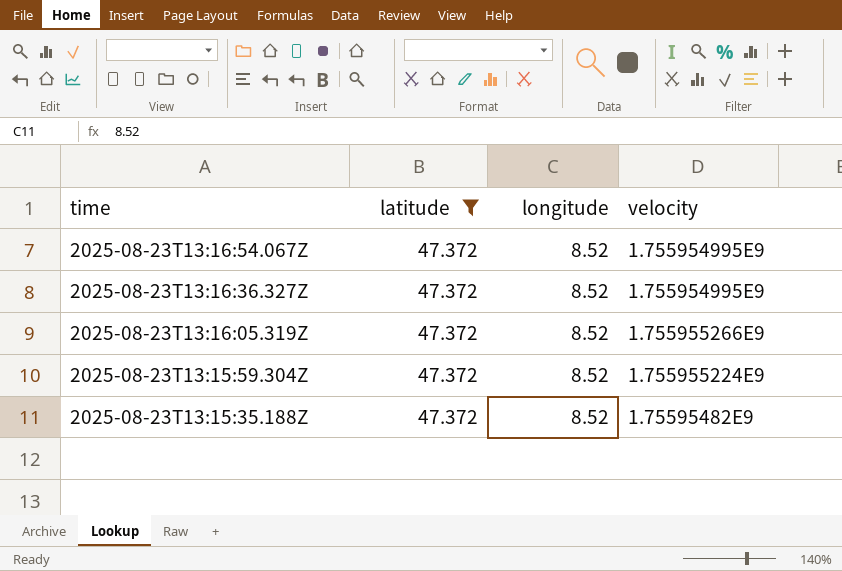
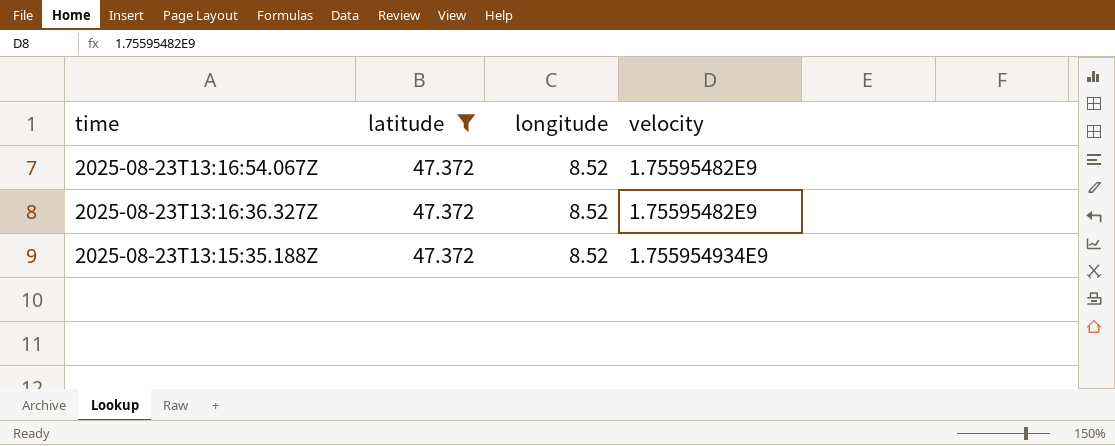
row 2025-08-23T13:16:05.319Z: 47.372 | 8.52 | 1.755955266E9 -> none
row 2025-08-23T13:15:59.304Z: 47.372 | 8.52 | 1.755955224E9 -> none
2025-08-23T13:16:54.067Z | velocity: 1.755954995E9 -> 1.75595482E9
2025-08-23T13:16:36.327Z | velocity: 1.755954995E9 -> 1.75595482E9
2025-08-23T13:15:35.188Z | velocity: 1.75595482E9 -> 1.755954934E9

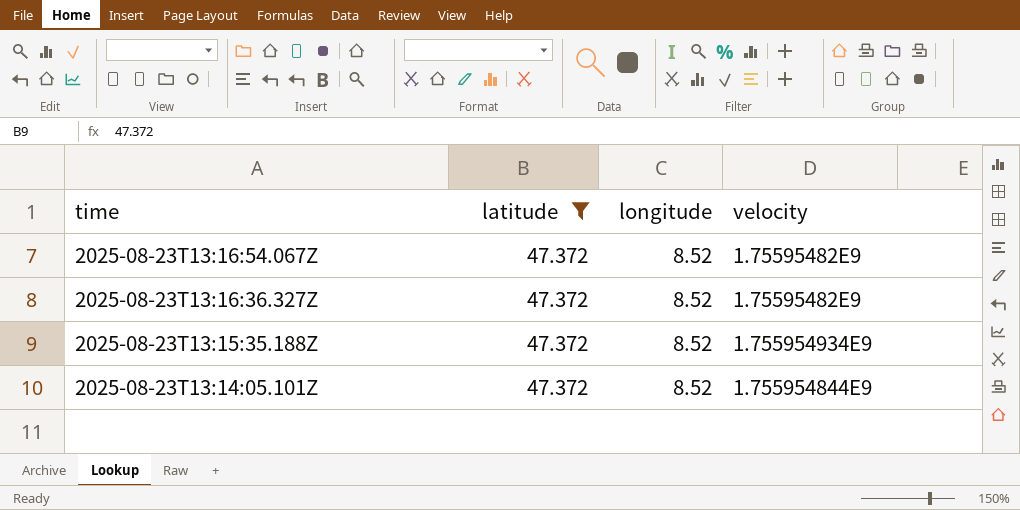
row 2025-08-23T13:14:05.101Z: none -> 47.372 | 8.52 | 1.755954844E9

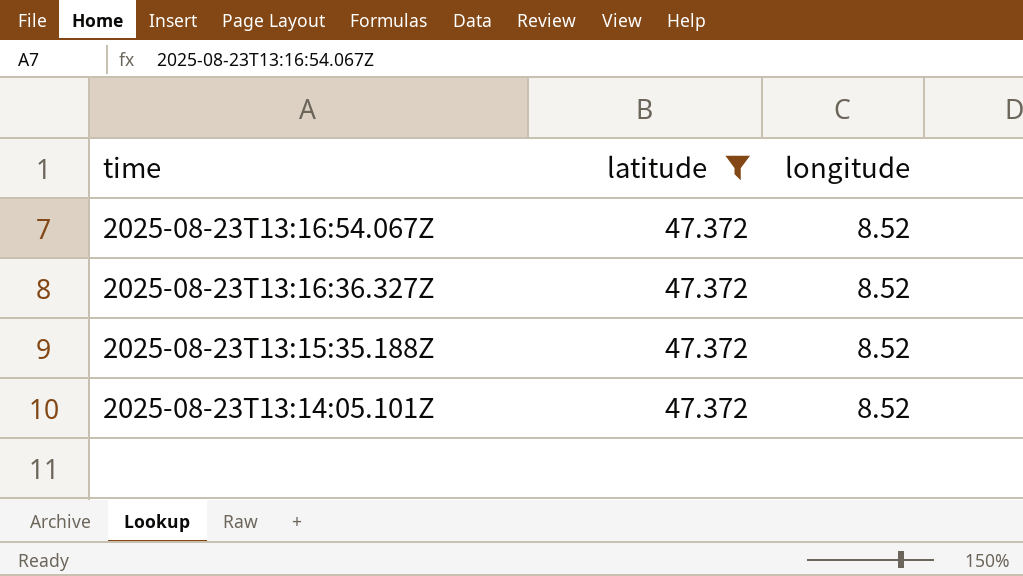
column velocity | position: 4 -> none

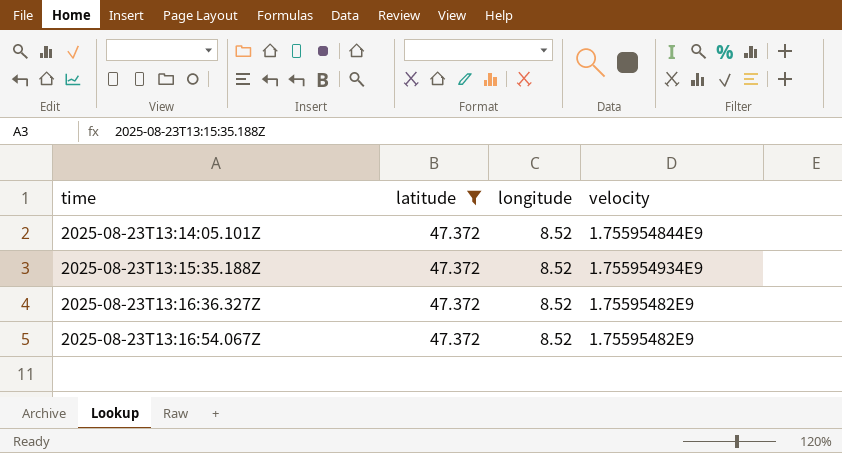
row order: time descending -> time ascending
column velocity | position: none -> 4

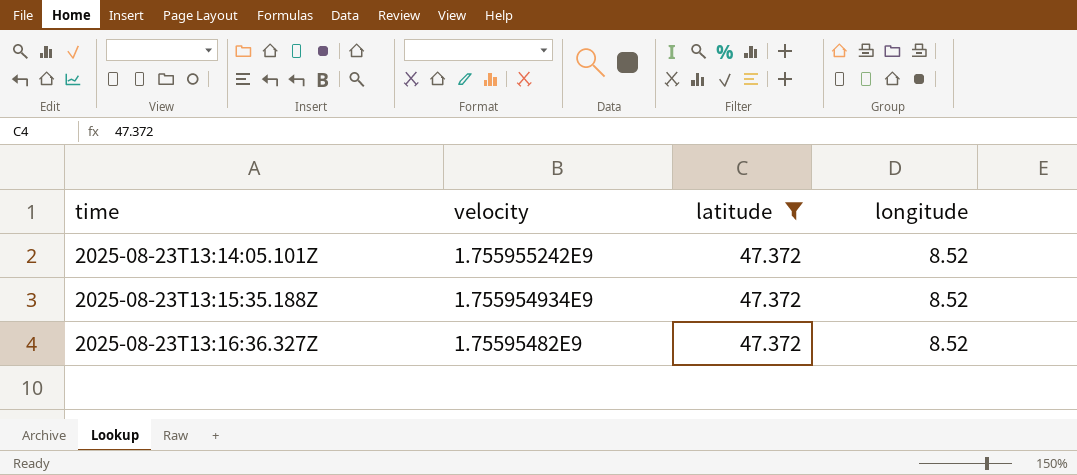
column velocity | position: 4 -> 2
row 2025-08-23T13:16:54.067Z: 47.372 | 8.52 | 1.75595482E9 -> none
2025-08-23T13:14:05.101Z | velocity: 1.755954844E9 -> 1.755955242E9

